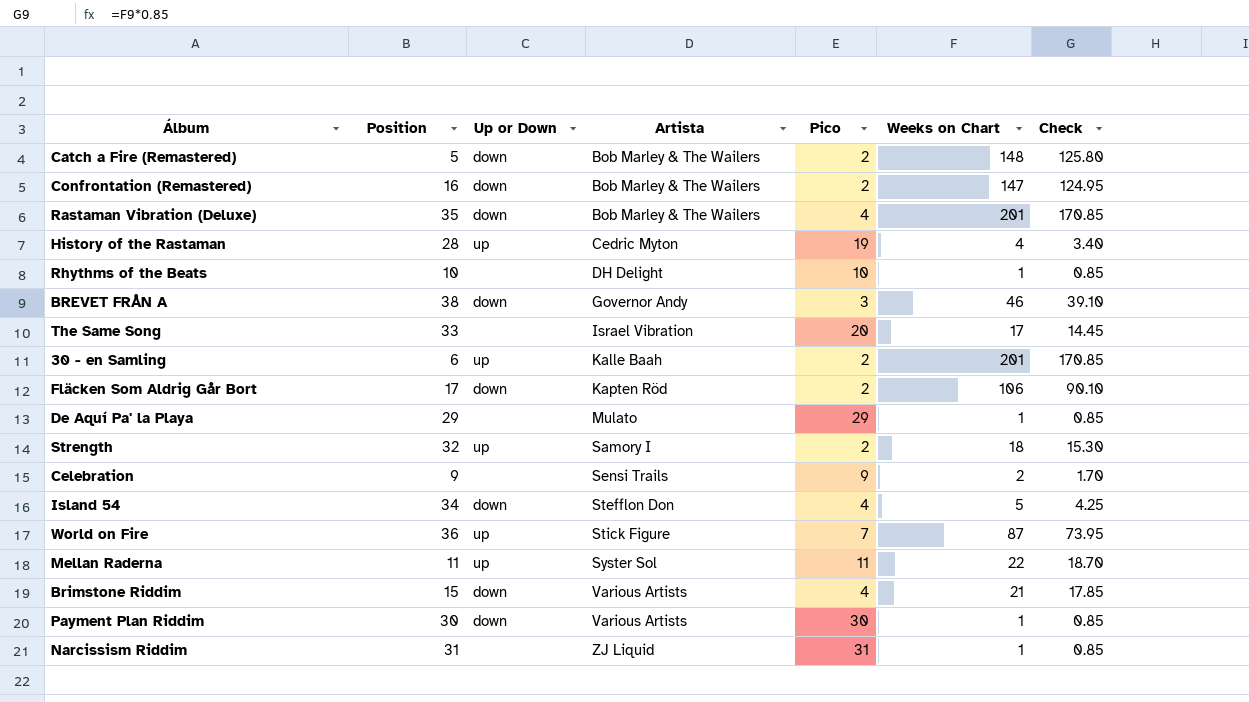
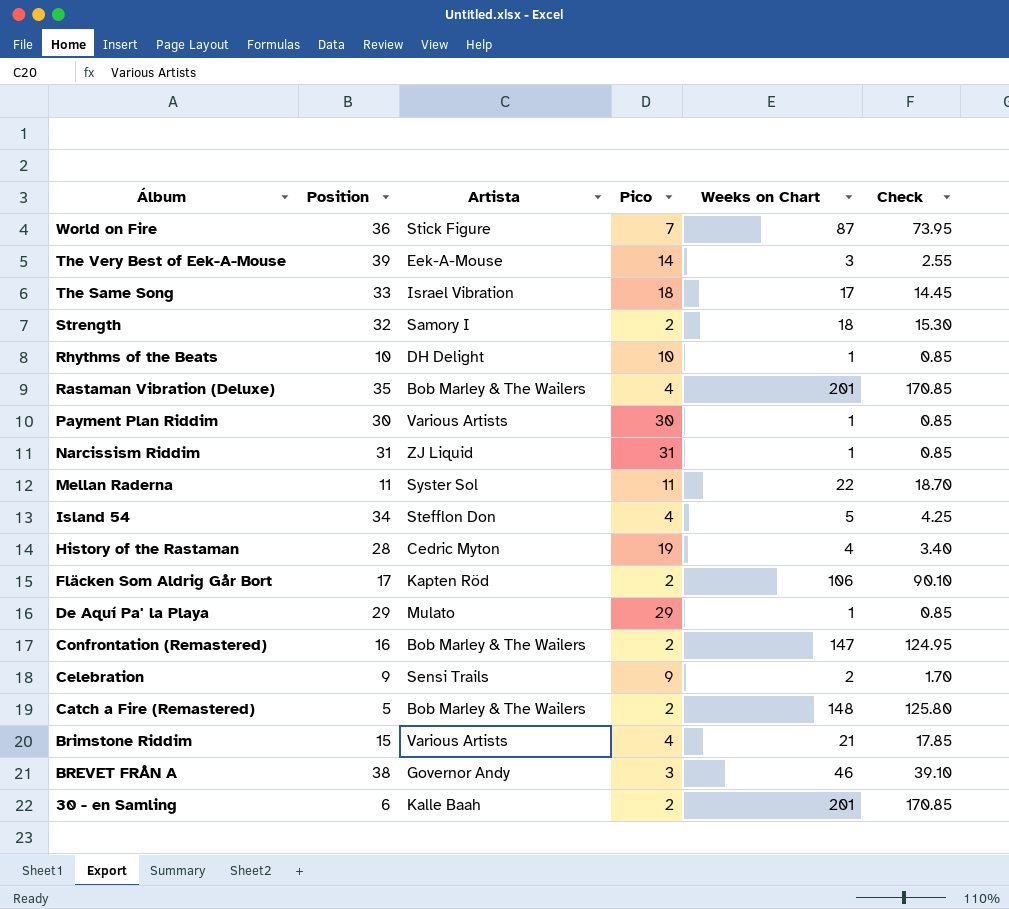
row order: Artista ascending -> Álbum descending
column Up or Down | position: 3 -> none
row The Very Best of Eek-A-Mouse: none -> 39 | Eek-A-Mouse | 14 | 3 | 2.55
The Same Song | Pico: 20 -> 18

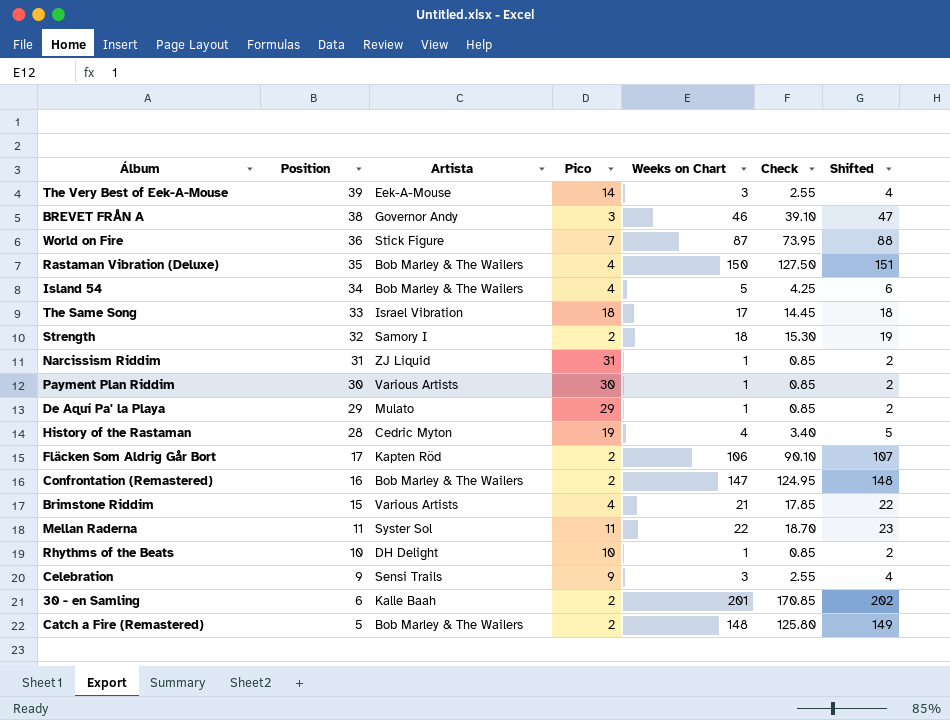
row order: Álbum descending -> Position descending
column Shifted | formula: none -> [Weeks on Chart] + 1
Rastaman Vibration (Deluxe) | Weeks on Chart: 201 -> 150
Rastaman Vibration (Deluxe) | Check: 170.85 -> 127.50
Island 54 | Artista: Stefflon Don -> Bob Marley & The Wailers
Celebration | Weeks on Chart: 2 -> 3
Celebration | Check: 1.70 -> 2.55

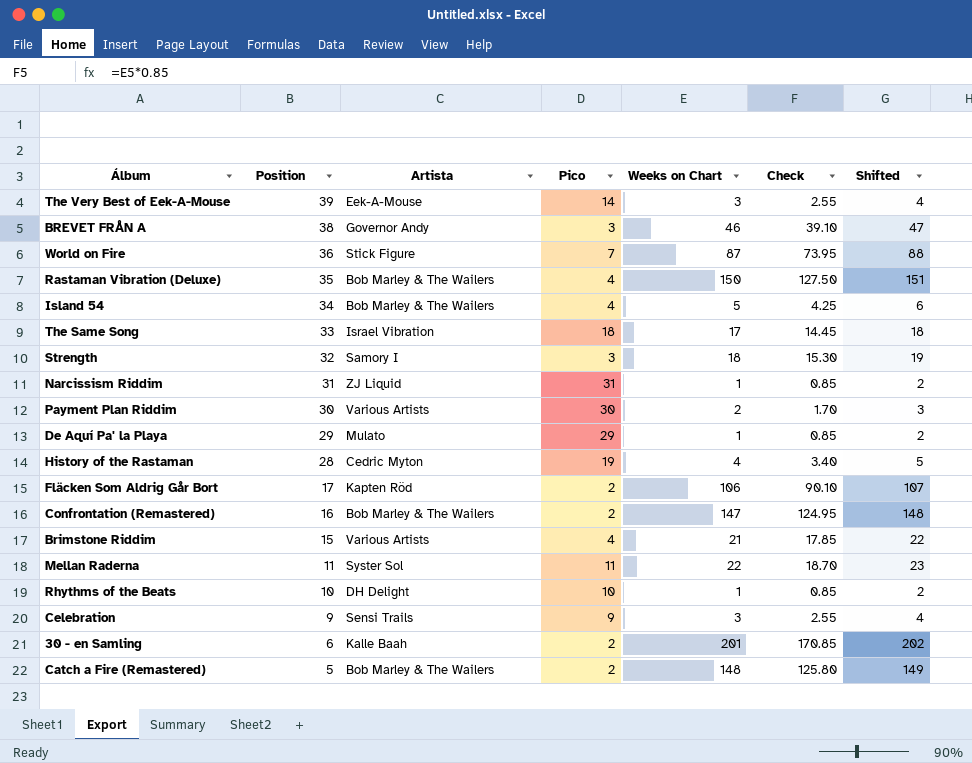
Strength | Pico: 2 -> 3
Payment Plan Riddim | Weeks on Chart: 1 -> 2
Payment Plan Riddim | Check: 0.85 -> 1.70
Payment Plan Riddim | Shifted: 2 -> 3

